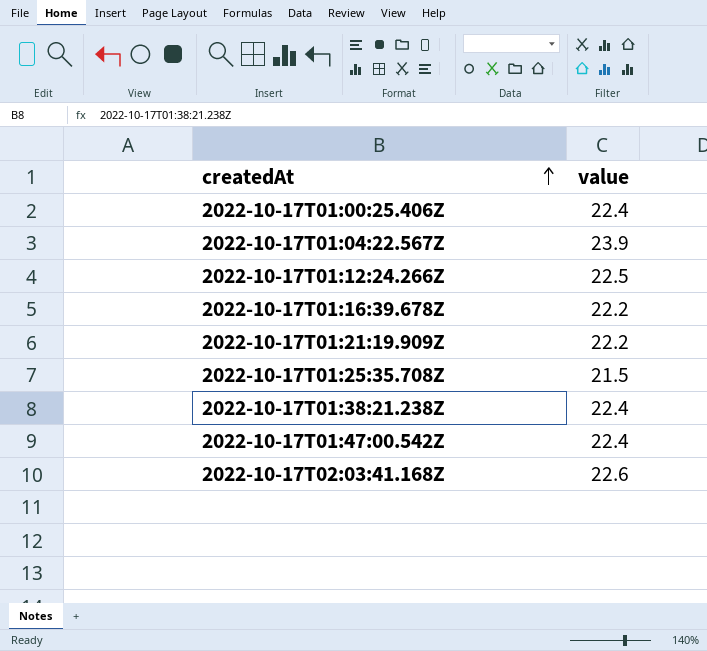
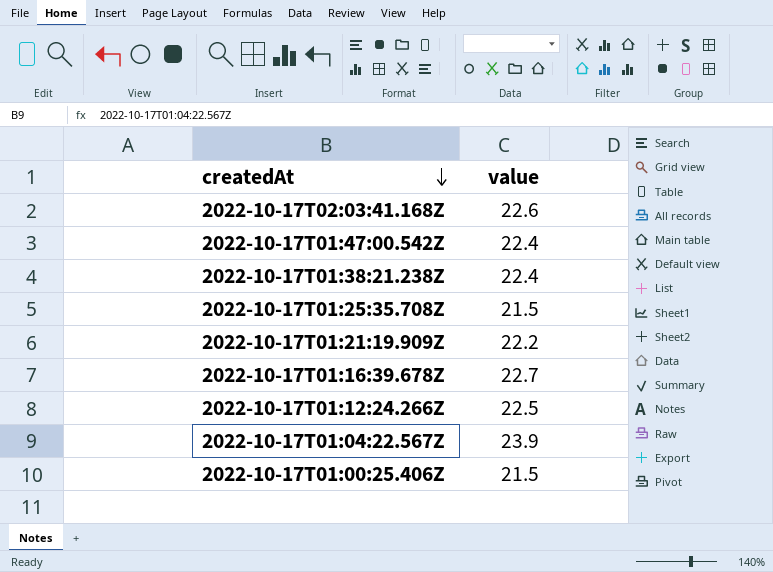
row order: createdAt ascending -> createdAt descending
2022-10-17T01:16:39.678Z | value: 22.2 -> 22.7
2022-10-17T01:00:25.406Z | value: 22.4 -> 21.5

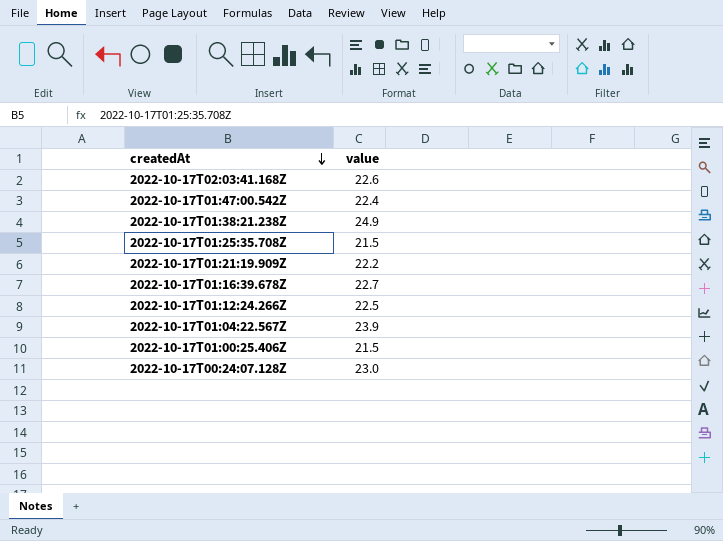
2022-10-17T01:38:21.238Z | value: 22.4 -> 24.9
row 2022-10-17T00:24:07.128Z: none -> 23.0

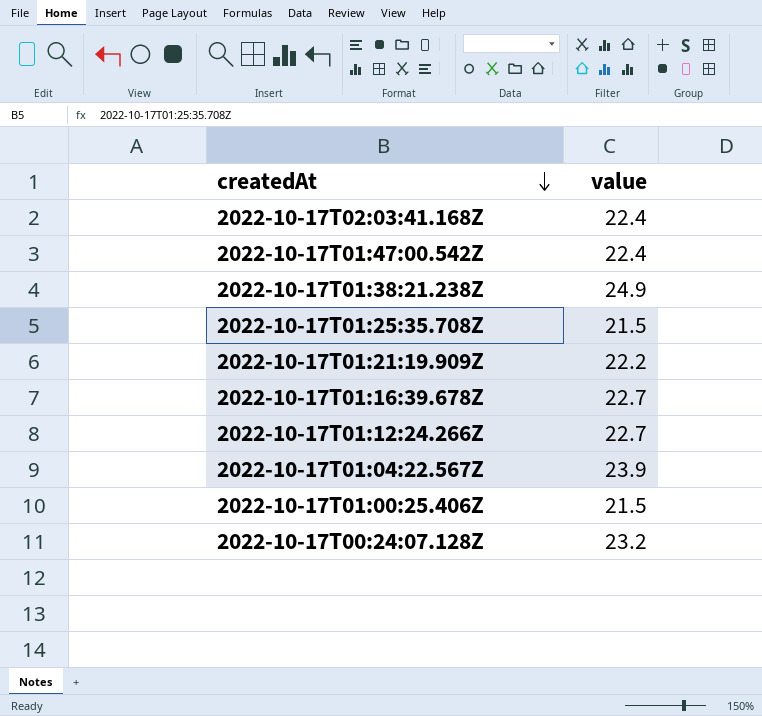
2022-10-17T02:03:41.168Z | value: 22.6 -> 22.4
2022-10-17T01:12:24.266Z | value: 22.5 -> 22.7
2022-10-17T00:24:07.128Z | value: 23.0 -> 23.2

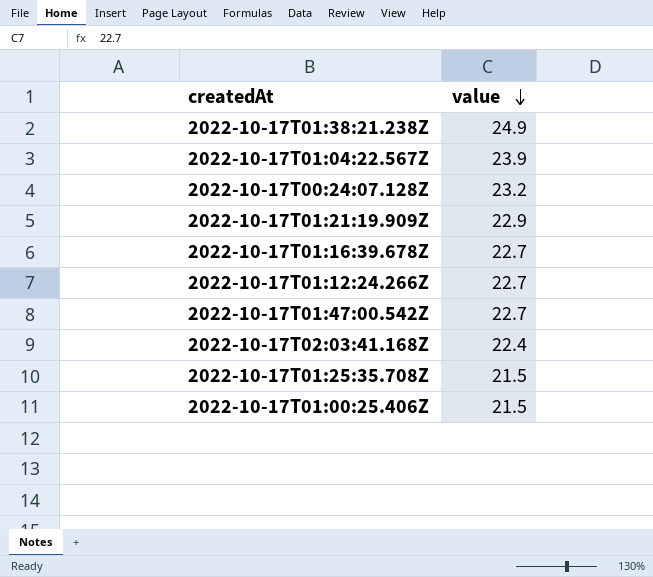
row order: createdAt descending -> value descending
2022-10-17T01:21:19.909Z | value: 22.2 -> 22.9
2022-10-17T01:47:00.542Z | value: 22.4 -> 22.7

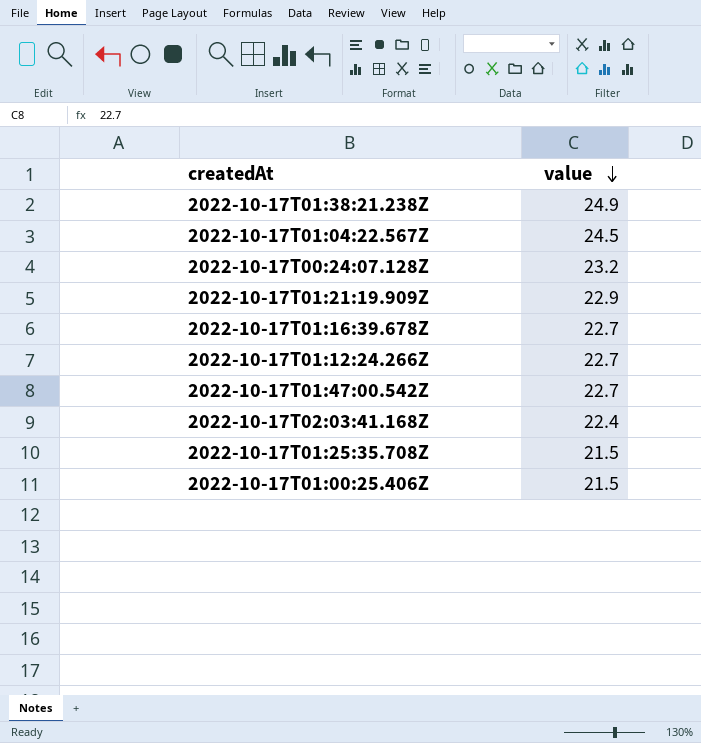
2022-10-17T01:04:22.567Z | value: 23.9 -> 24.5

